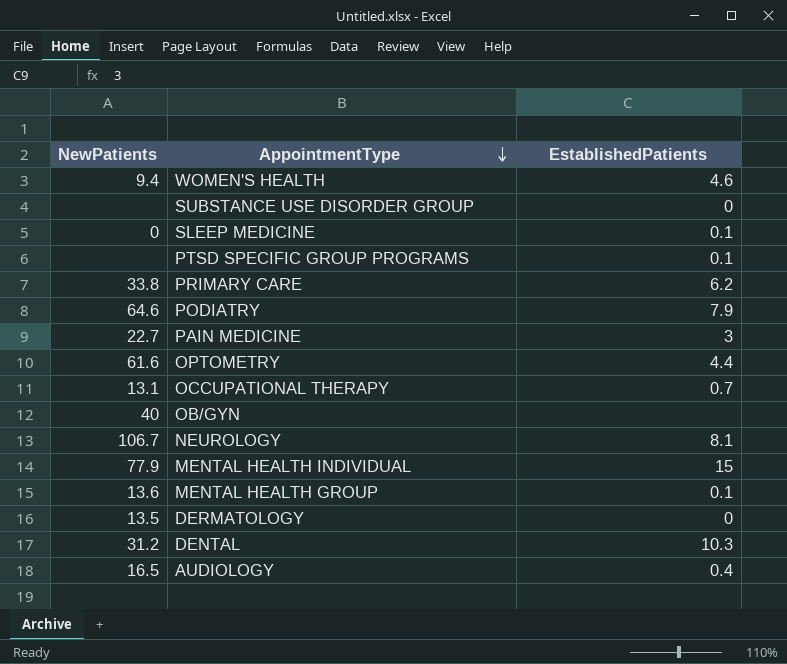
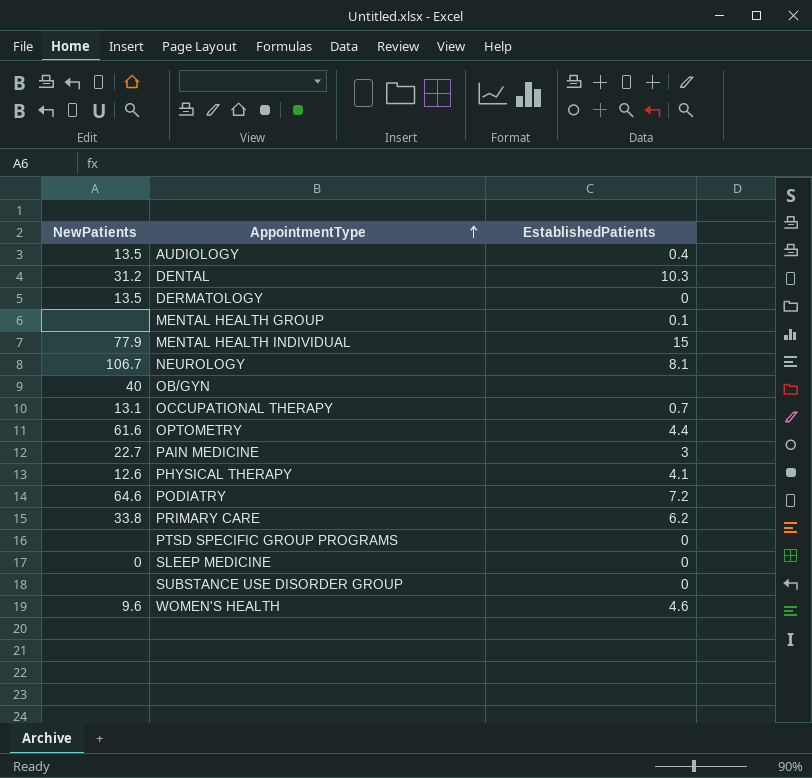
row order: AppointmentType descending -> AppointmentType ascending
AUDIOLOGY | NewPatients: 16.5 -> 13.5
MENTAL HEALTH GROUP | NewPatients: 13.6 -> none
row PHYSICAL THERAPY: none -> 12.6 | 4.1
PODIATRY | EstablishedPatients: 7.9 -> 7.2
PTSD SPECIFIC GROUP PROGRAMS | EstablishedPatients: 0.1 -> 0
SLEEP MEDICINE | EstablishedPatients: 0.1 -> 0
WOMEN'S HEALTH | NewPatients: 9.4 -> 9.6

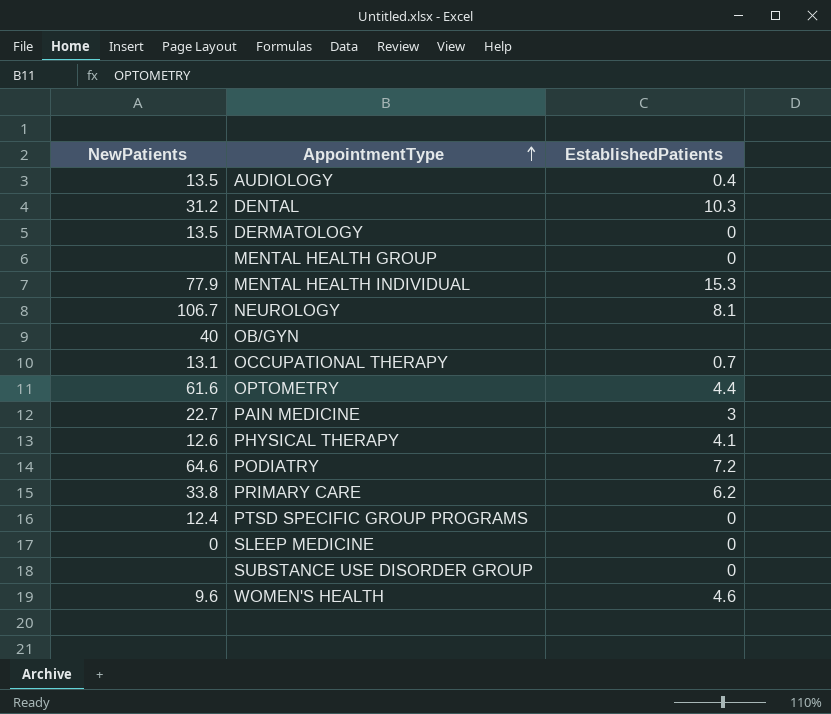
MENTAL HEALTH GROUP | EstablishedPatients: 0.1 -> 0
MENTAL HEALTH INDIVIDUAL | EstablishedPatients: 15 -> 15.3
PTSD SPECIFIC GROUP PROGRAMS | NewPatients: none -> 12.4

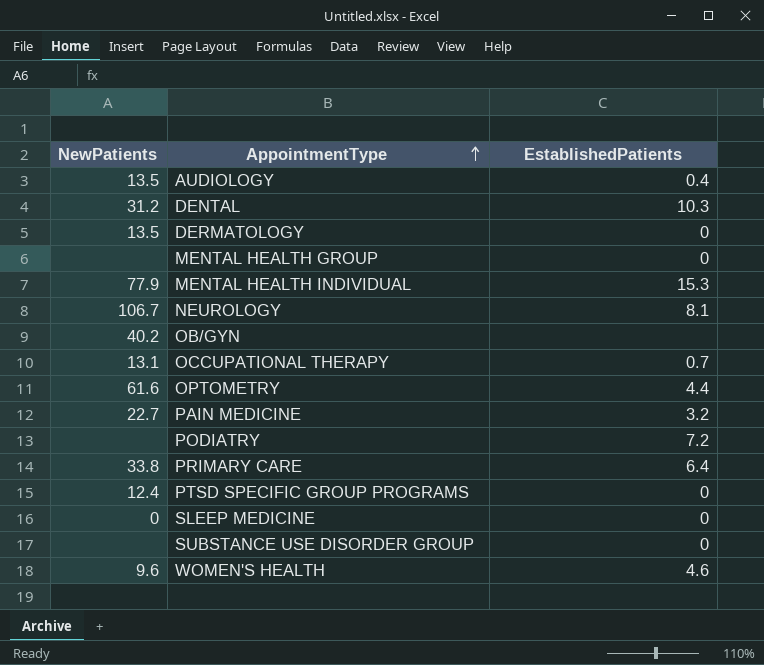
row PHYSICAL THERAPY: 12.6 | 4.1 -> none
OB/GYN | NewPatients: 40 -> 40.2
PAIN MEDICINE | EstablishedPatients: 3 -> 3.2
PODIATRY | NewPatients: 64.6 -> none
PRIMARY CARE | EstablishedPatients: 6.2 -> 6.4

